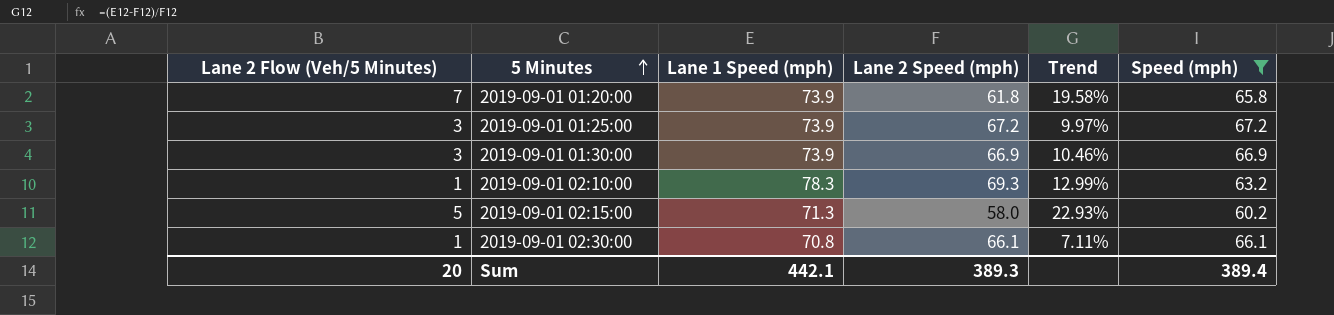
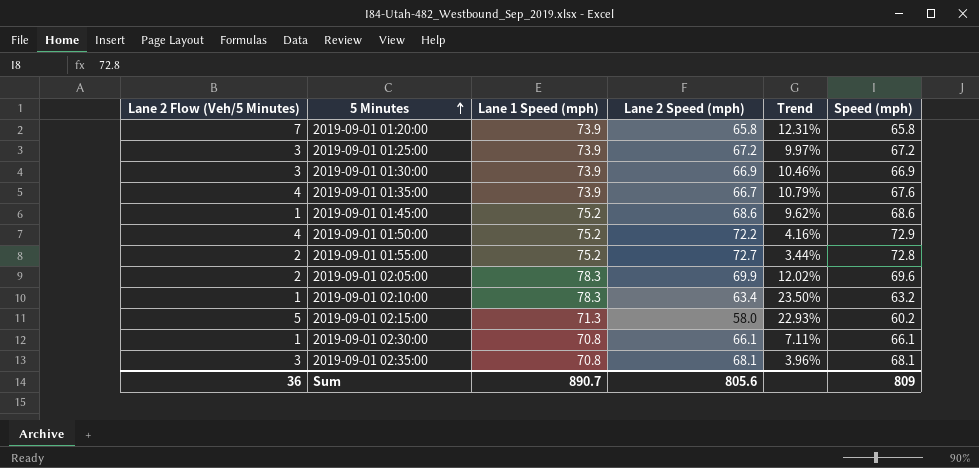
filter: Speed (mph) <= 67.2 -> none
2019-09-01 01:20:00 | Lane 2 Speed (mph): 61.8 -> 65.8
2019-09-01 01:20:00 | Trend: 19.58% -> 12.31%
2019-09-01 02:10:00 | Lane 2 Speed (mph): 69.3 -> 63.4
2019-09-01 02:10:00 | Trend: 12.99% -> 23.50%
Sum | Lane 2 Flow (Veh/5 Minutes): 20 -> 36
Sum | Lane 1 Speed (mph): 442.1 -> 890.7
Sum | Lane 2 Speed (mph): 389.3 -> 805.6
Sum | Speed (mph): 389.4 -> 809

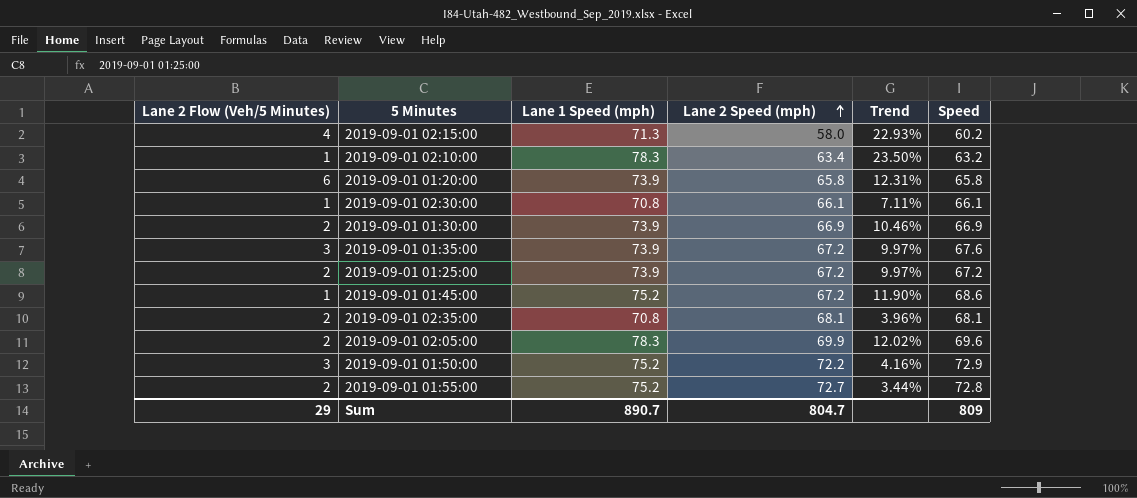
row order: 5 Minutes ascending -> Lane 2 Speed (mph) ascending
column name: Speed (mph) -> Speed
2019-09-01 02:15:00 | Lane 2 Flow (Veh/5 Minutes): 5 -> 4
2019-09-01 01:20:00 | Lane 2 Flow (Veh/5 Minutes): 7 -> 6
2019-09-01 01:30:00 | Lane 2 Flow (Veh/5 Minutes): 3 -> 2
2019-09-01 01:35:00 | Lane 2 Flow (Veh/5 Minutes): 4 -> 3
2019-09-01 01:35:00 | Lane 2 Speed (mph): 66.7 -> 67.2
2019-09-01 01:35:00 | Trend: 10.79% -> 9.97%
2019-09-01 01:25:00 | Lane 2 Flow (Veh/5 Minutes): 3 -> 2
2019-09-01 01:45:00 | Lane 2 Speed (mph): 68.6 -> 67.2
2019-09-01 01:45:00 | Trend: 9.62% -> 11.90%
2019-09-01 02:35:00 | Lane 2 Flow (Veh/5 Minutes): 3 -> 2
2019-09-01 01:50:00 | Lane 2 Flow (Veh/5 Minutes): 4 -> 3
Sum | Lane 2 Flow (Veh/5 Minutes): 36 -> 29
Sum | Lane 2 Speed (mph): 805.6 -> 804.7

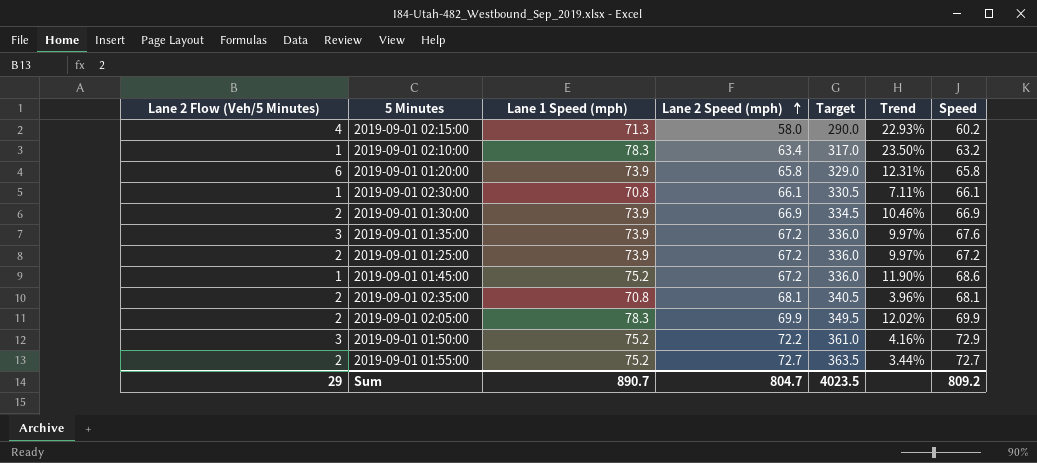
column Target | formula: none -> [Lane 2 Speed (mph)] * 5
2019-09-01 02:05:00 | Speed: 69.6 -> 69.9
2019-09-01 01:55:00 | Speed: 72.8 -> 72.7
Sum | Speed: 809 -> 809.2

